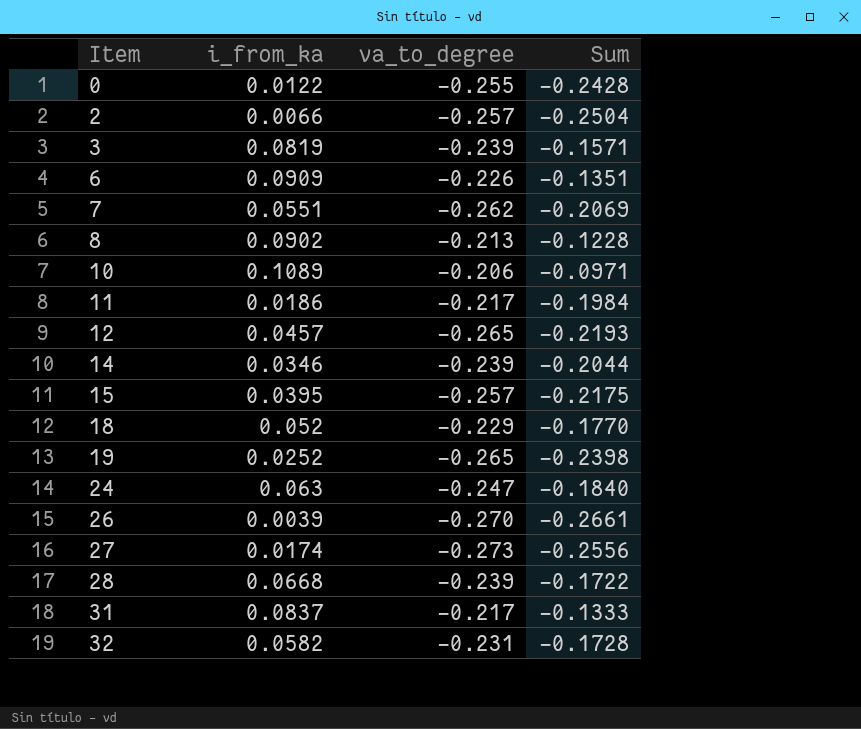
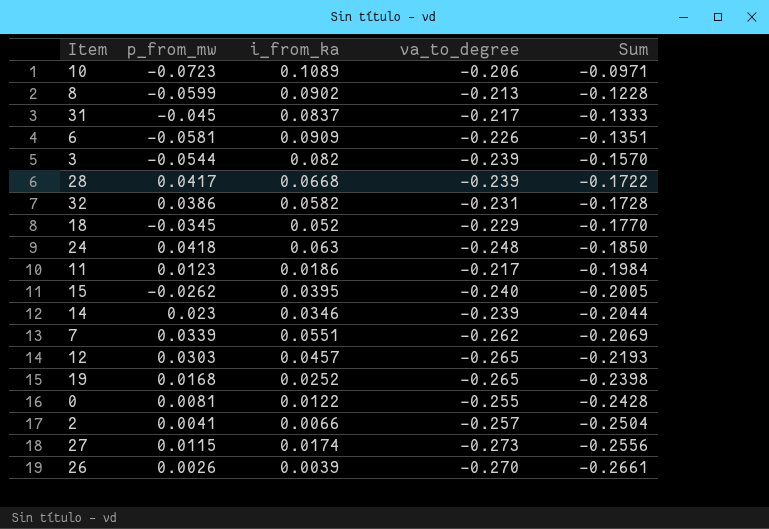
row order: Item ascending -> Sum descending
column p_from_mw | position: none -> 2
3 | i_from_ka: 0.0819 -> 0.082
3 | Sum: -0.1571 -> -0.1570
24 | va_to_degree: -0.247 -> -0.248
24 | Sum: -0.1840 -> -0.1850
15 | va_to_degree: -0.257 -> -0.240
15 | Sum: -0.2175 -> -0.2005

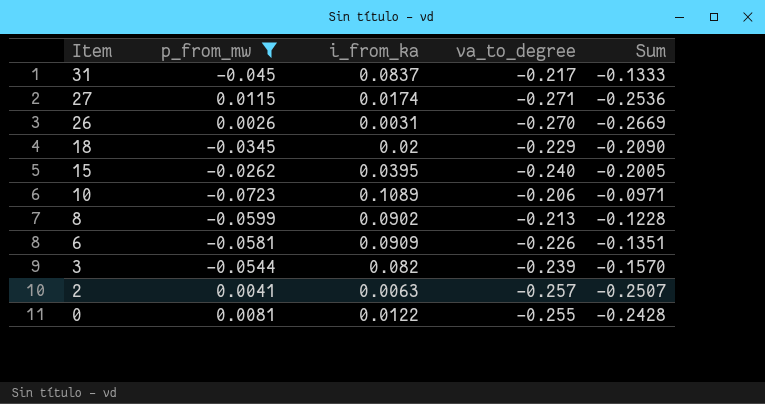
filter: none -> p_from_mw <= 0.0115
row order: Sum descending -> Item descending
27 | va_to_degree: -0.273 -> -0.271
27 | Sum: -0.2556 -> -0.2536
26 | i_from_ka: 0.0039 -> 0.0031
26 | Sum: -0.2661 -> -0.2669
18 | i_from_ka: 0.052 -> 0.02
18 | Sum: -0.1770 -> -0.2090
2 | i_from_ka: 0.0066 -> 0.0063
2 | Sum: -0.2504 -> -0.2507

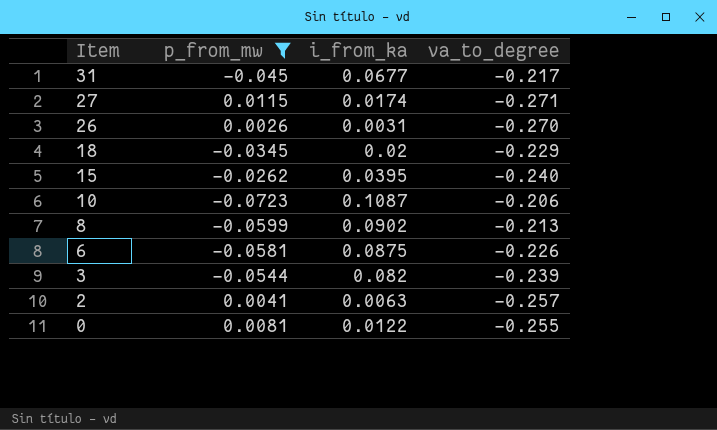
column Sum | formula: [i_from_ka] + [va_to_degree] -> none
31 | i_from_ka: 0.0837 -> 0.0677
10 | i_from_ka: 0.1089 -> 0.1087
6 | i_from_ka: 0.0909 -> 0.0875

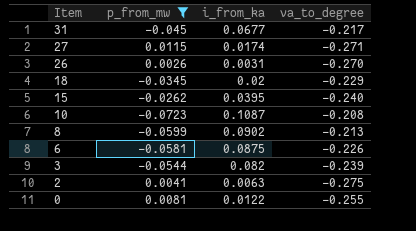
10 | va_to_degree: -0.206 -> -0.208
2 | va_to_degree: -0.257 -> -0.275

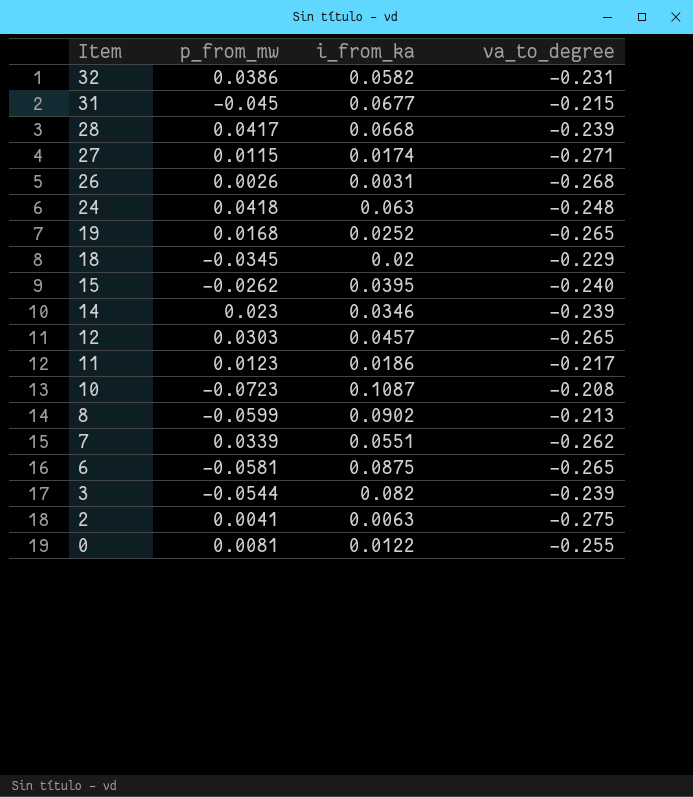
filter: p_from_mw <= 0.0115 -> none
31 | va_to_degree: -0.217 -> -0.215
26 | va_to_degree: -0.270 -> -0.268
6 | va_to_degree: -0.226 -> -0.265

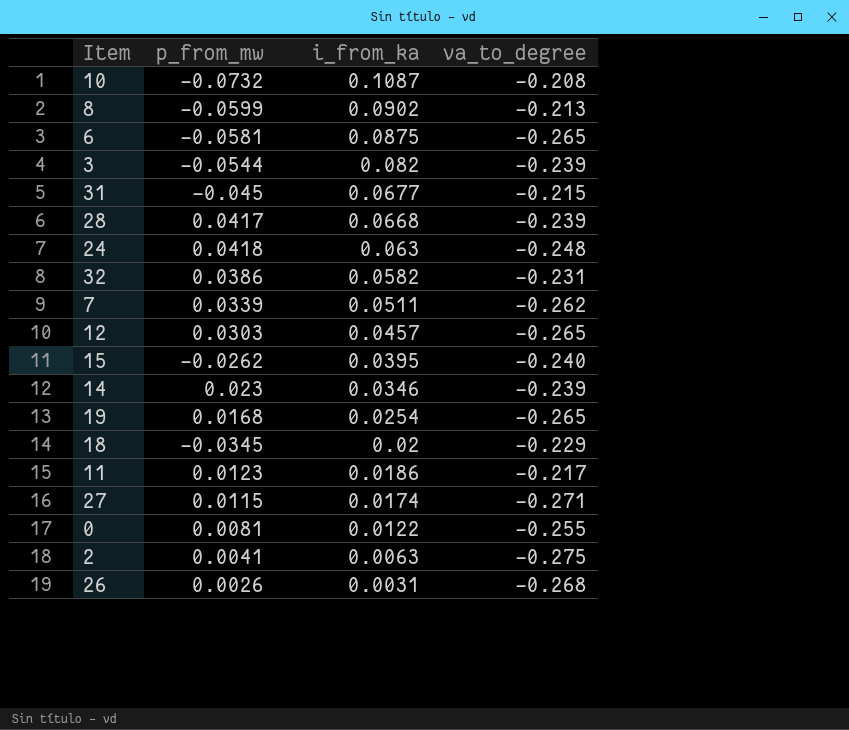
row order: Item descending -> i_from_ka descending
10 | p_from_mw: -0.0723 -> -0.0732
7 | i_from_ka: 0.0551 -> 0.0511
19 | i_from_ka: 0.0252 -> 0.0254

